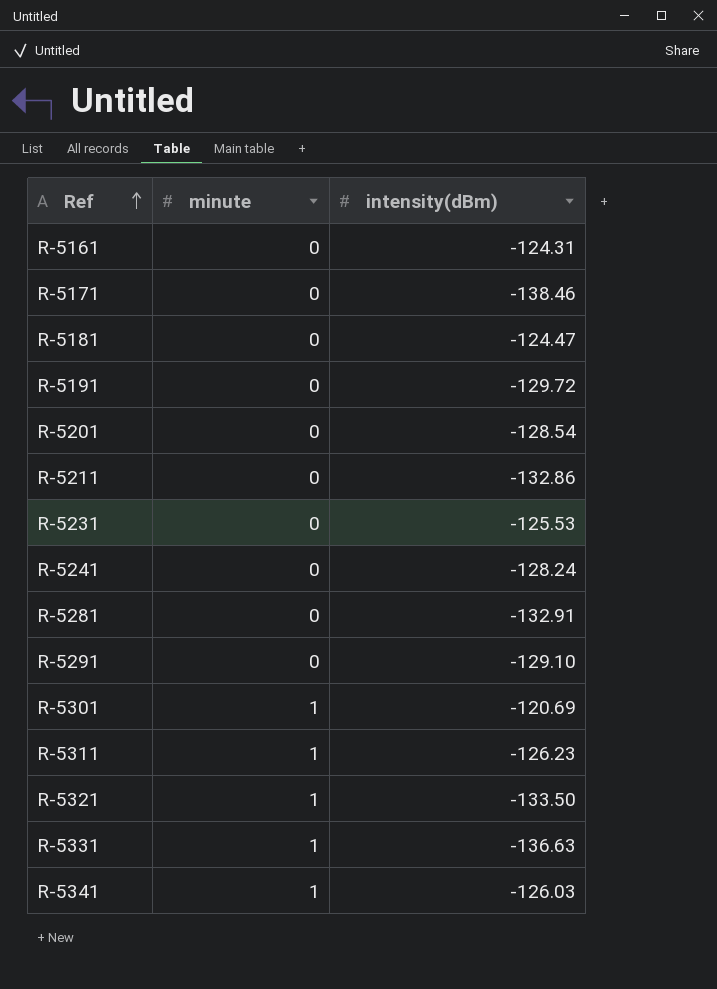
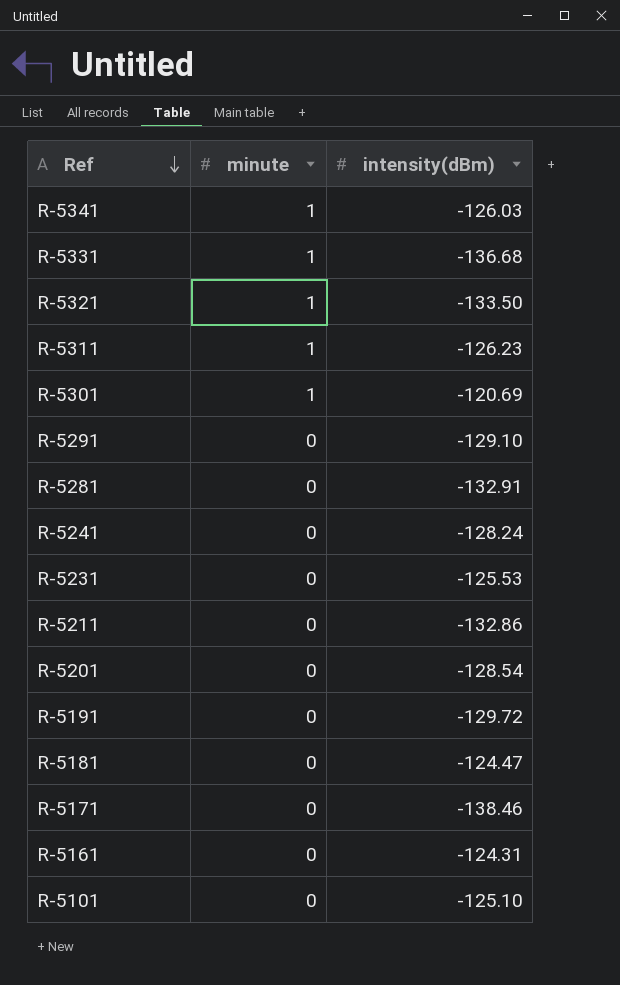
row order: Ref ascending -> Ref descending
R-5331 | intensity(dBm): -136.63 -> -136.68
row R-5101: none -> 0 | -125.10

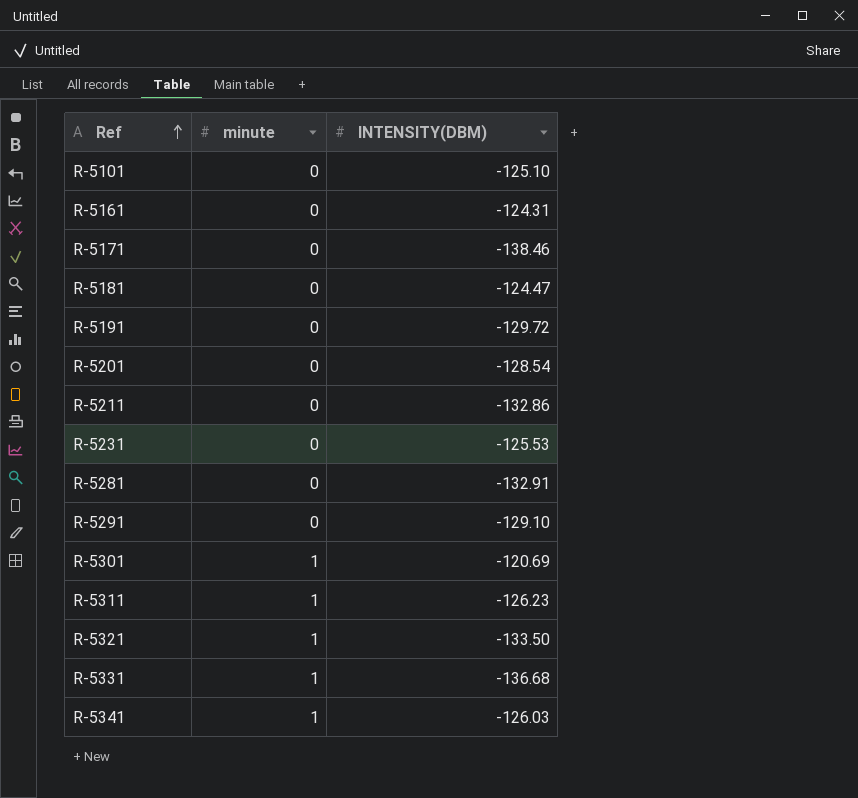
row order: Ref descending -> Ref ascending
column name: intensity(dBm) -> INTENSITY(DBM)
row R-5241: 0 | -128.24 -> none

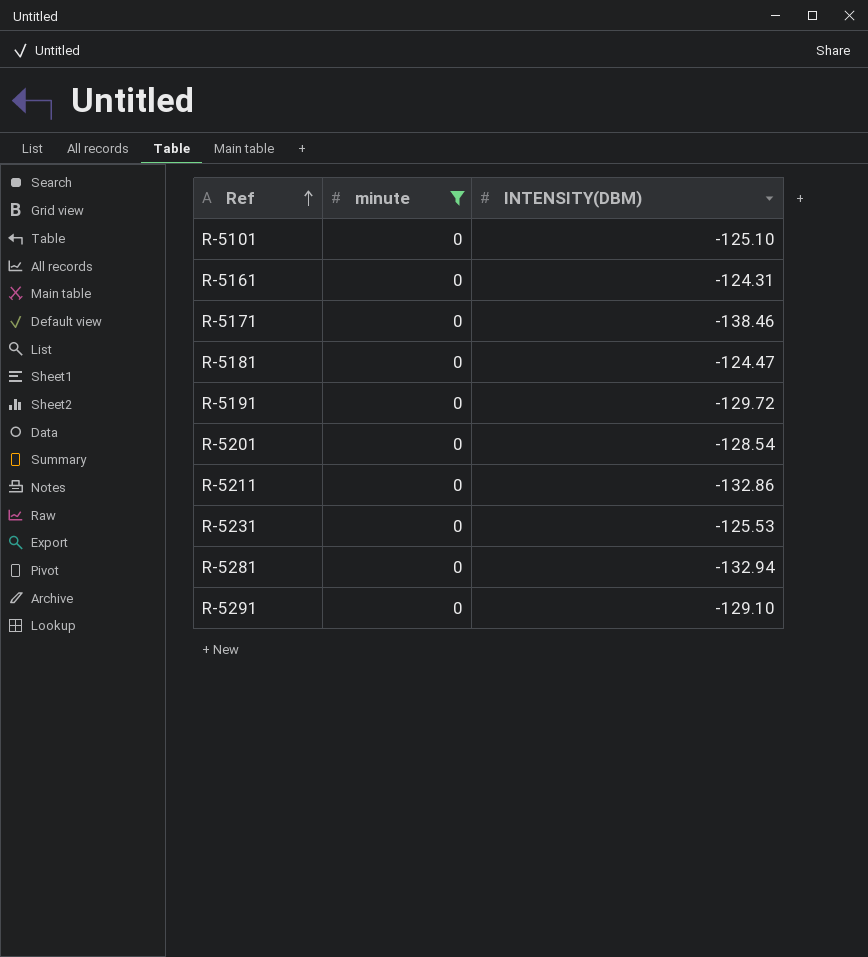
filter: none -> minute = 0
R-5281 | INTENSITY(DBM): -132.91 -> -132.94

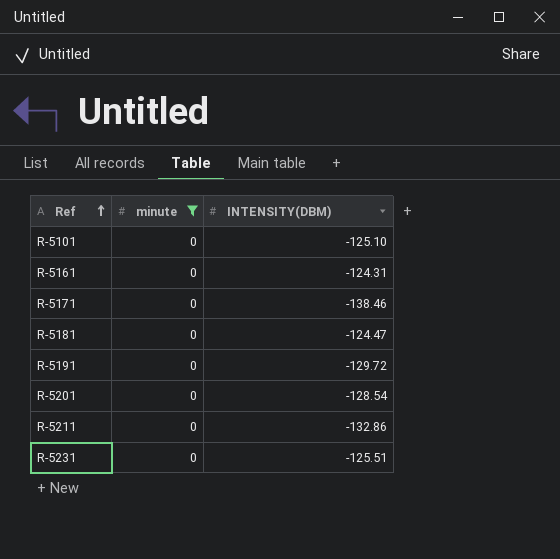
row R-5281: 0 | -132.94 -> none
row R-5291: 0 | -129.10 -> none
R-5231 | INTENSITY(DBM): -125.53 -> -125.51

